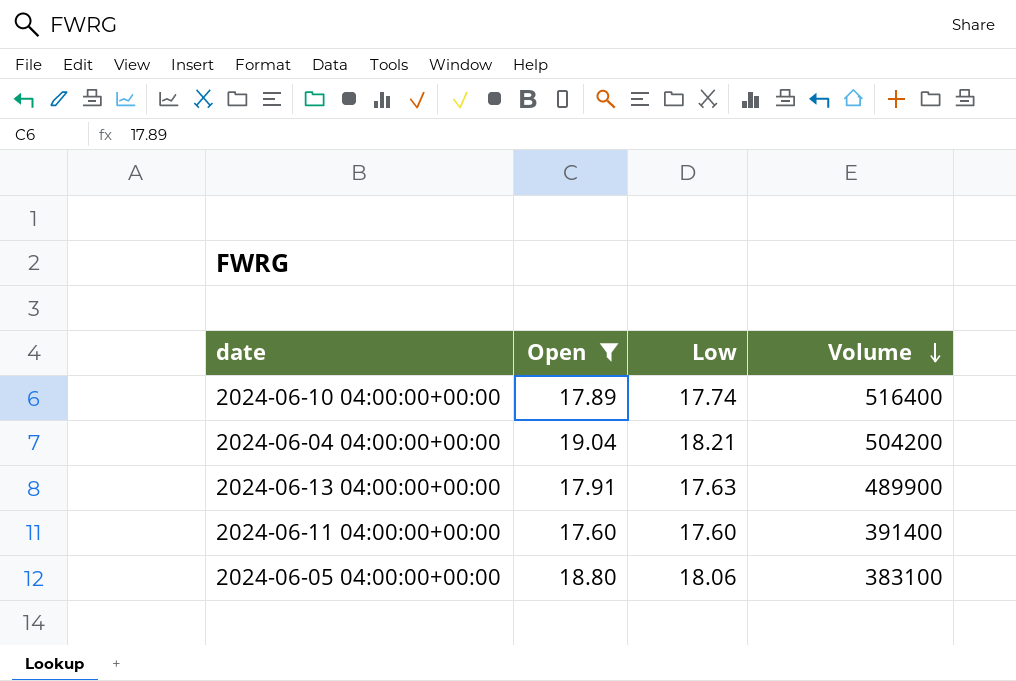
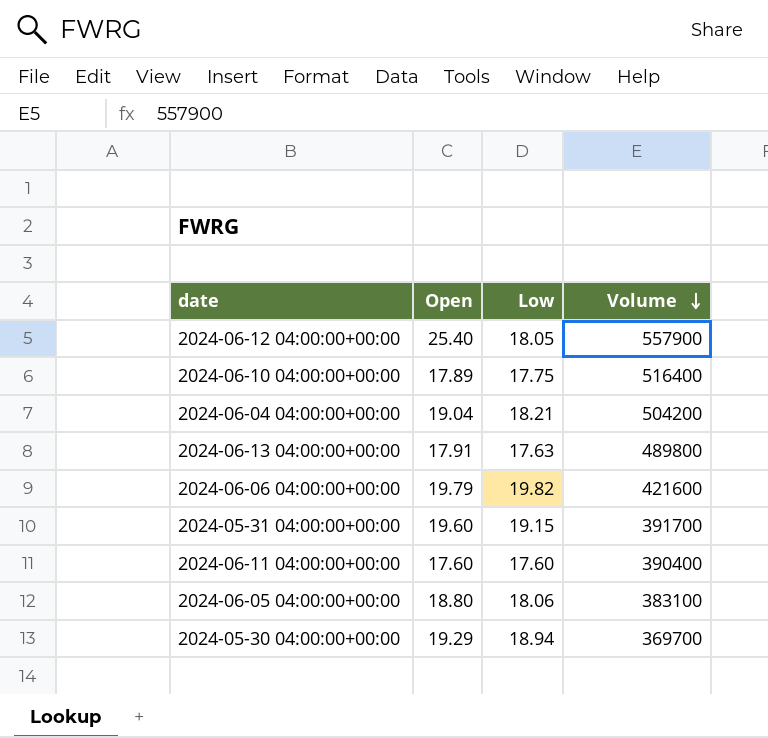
filter: Open <= 19.04 -> none
2024-06-10 04:00:00+00:00 | Low: 17.74 -> 17.75
2024-06-13 04:00:00+00:00 | Volume: 489900 -> 489800
2024-06-11 04:00:00+00:00 | Volume: 391400 -> 390400

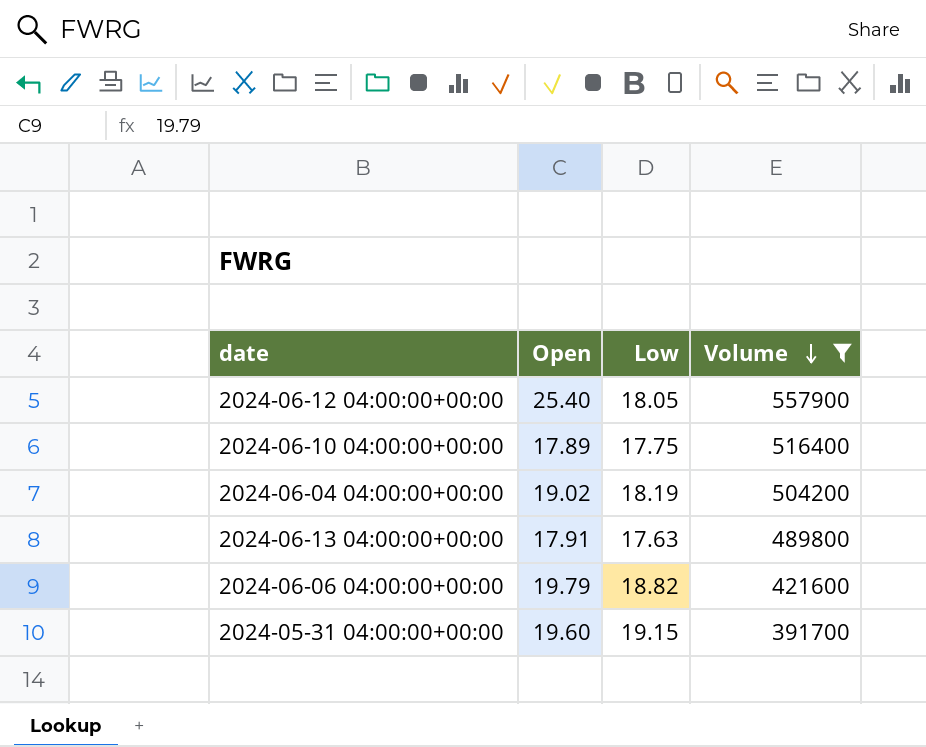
filter: none -> Volume >= 391700
2024-06-04 04:00:00+00:00 | Open: 19.04 -> 19.02
2024-06-04 04:00:00+00:00 | Low: 18.21 -> 18.19
2024-06-06 04:00:00+00:00 | Low: 19.82 -> 18.82

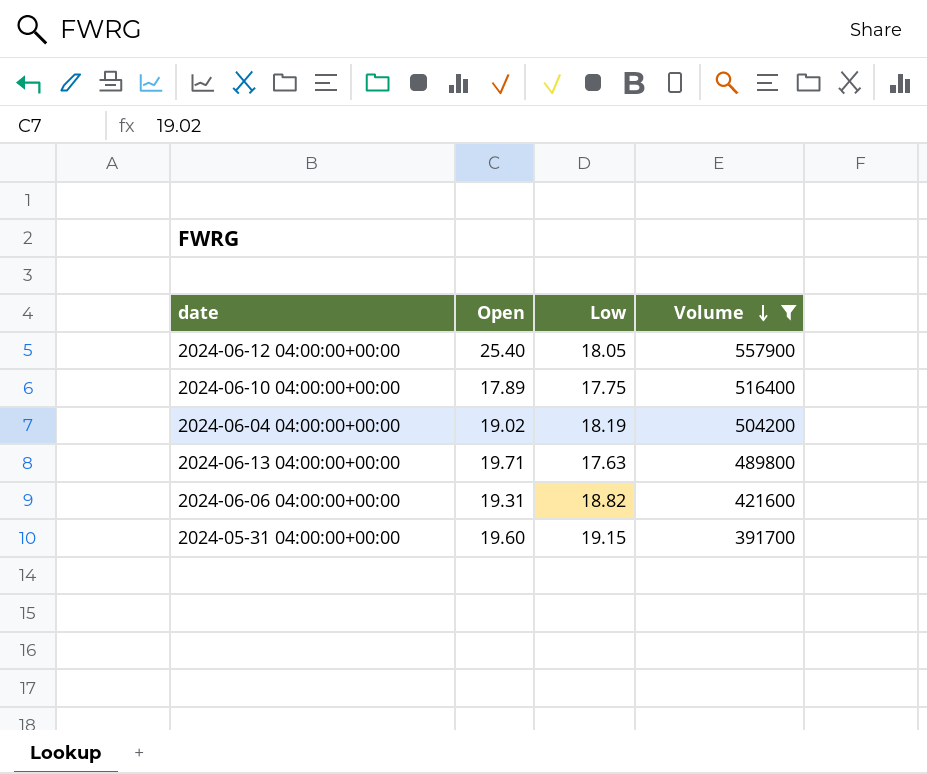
2024-06-13 04:00:00+00:00 | Open: 17.91 -> 19.71
2024-06-06 04:00:00+00:00 | Open: 19.79 -> 19.31

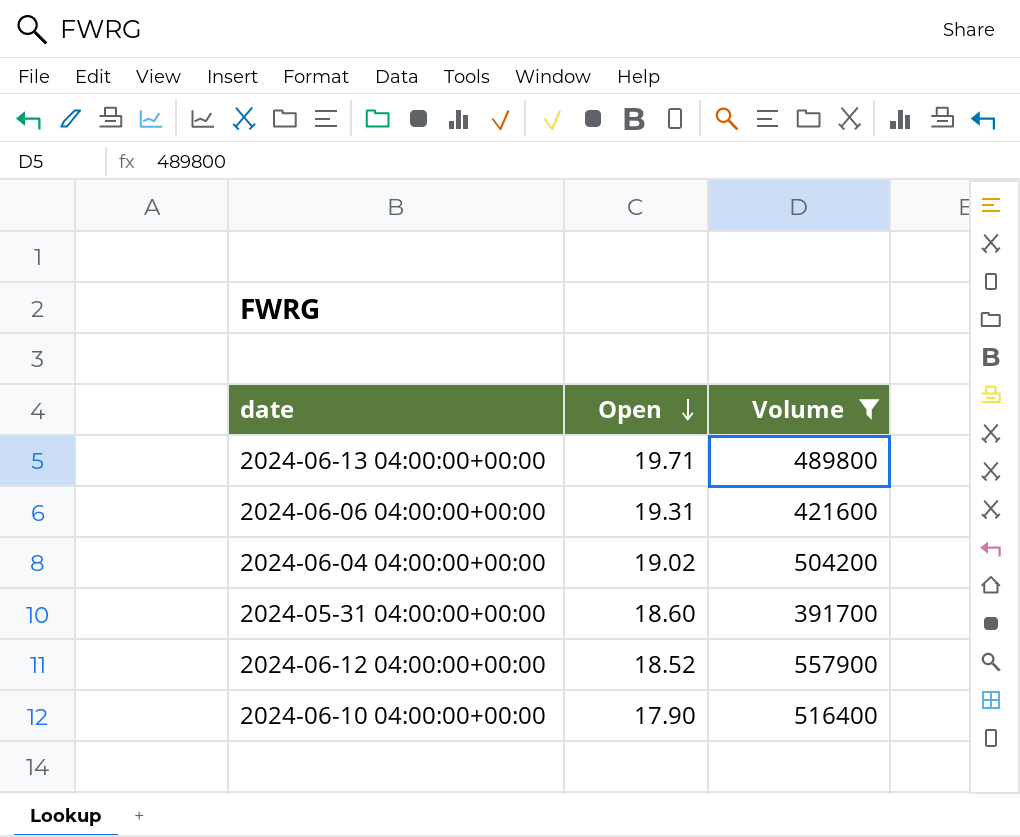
row order: Volume descending -> Open descending
column Low | position: 3 -> none
2024-05-31 04:00:00+00:00 | Open: 19.60 -> 18.60
2024-06-12 04:00:00+00:00 | Open: 25.40 -> 18.52
2024-06-10 04:00:00+00:00 | Open: 17.89 -> 17.90

